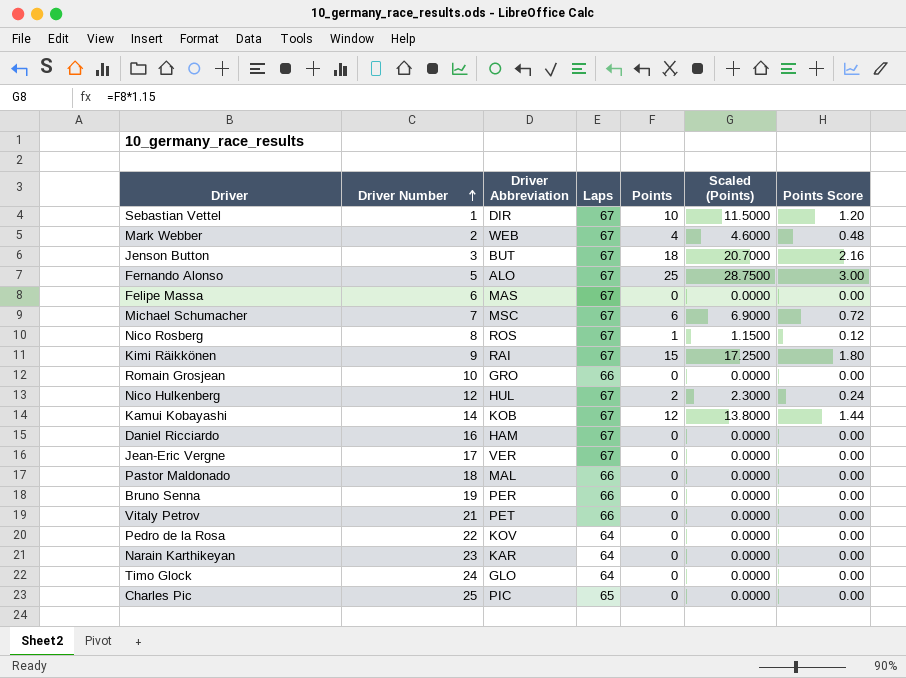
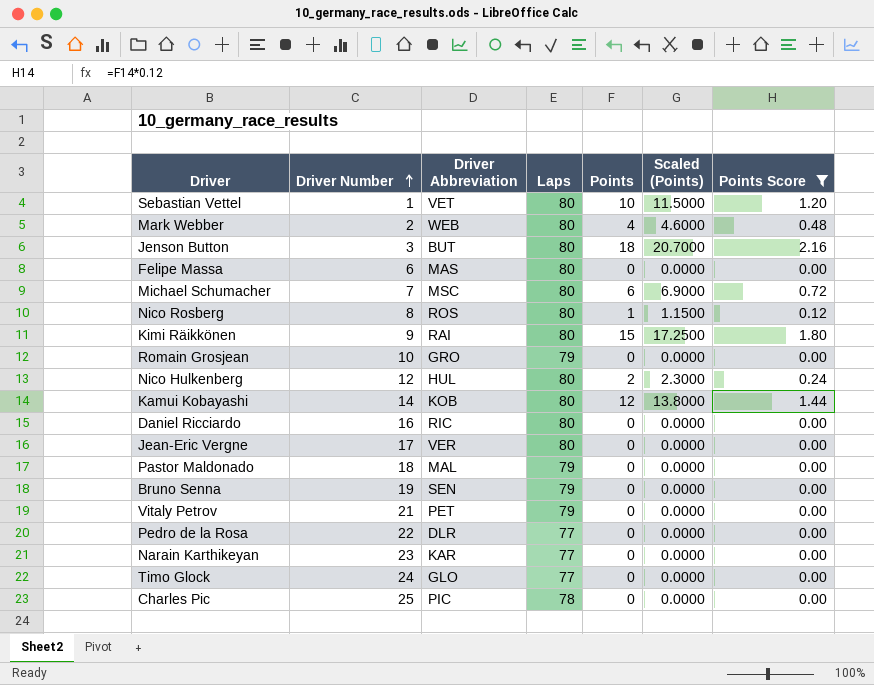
filter: none -> Points Score != 3.00
Sebastian Vettel | Driver Abbreviation: DIR -> VET
Sebastian Vettel | Laps: 67 -> 80
Mark Webber | Laps: 67 -> 80
Jenson Button | Laps: 67 -> 80
Felipe Massa | Laps: 67 -> 80
Michael Schumacher | Laps: 67 -> 80
Nico Rosberg | Laps: 67 -> 80
Kimi Räikkönen | Laps: 67 -> 80
Romain Grosjean | Laps: 66 -> 79
Nico Hulkenberg | Laps: 67 -> 80
Kamui Kobayashi | Laps: 67 -> 80
Daniel Ricciardo | Driver Abbreviation: HAM -> RIC
Daniel Ricciardo | Laps: 67 -> 80
Jean-Eric Vergne | Laps: 67 -> 80
Pastor Maldonado | Laps: 66 -> 79
Bruno Senna | Driver Abbreviation: PER -> SEN
Bruno Senna | Laps: 66 -> 79
Vitaly Petrov | Laps: 66 -> 79
Pedro de la Rosa | Driver Abbreviation: KOV -> DLR
Pedro de la Rosa | Laps: 64 -> 77
Narain Karthikeyan | Laps: 64 -> 77
Timo Glock | Laps: 64 -> 77
Charles Pic | Laps: 65 -> 78

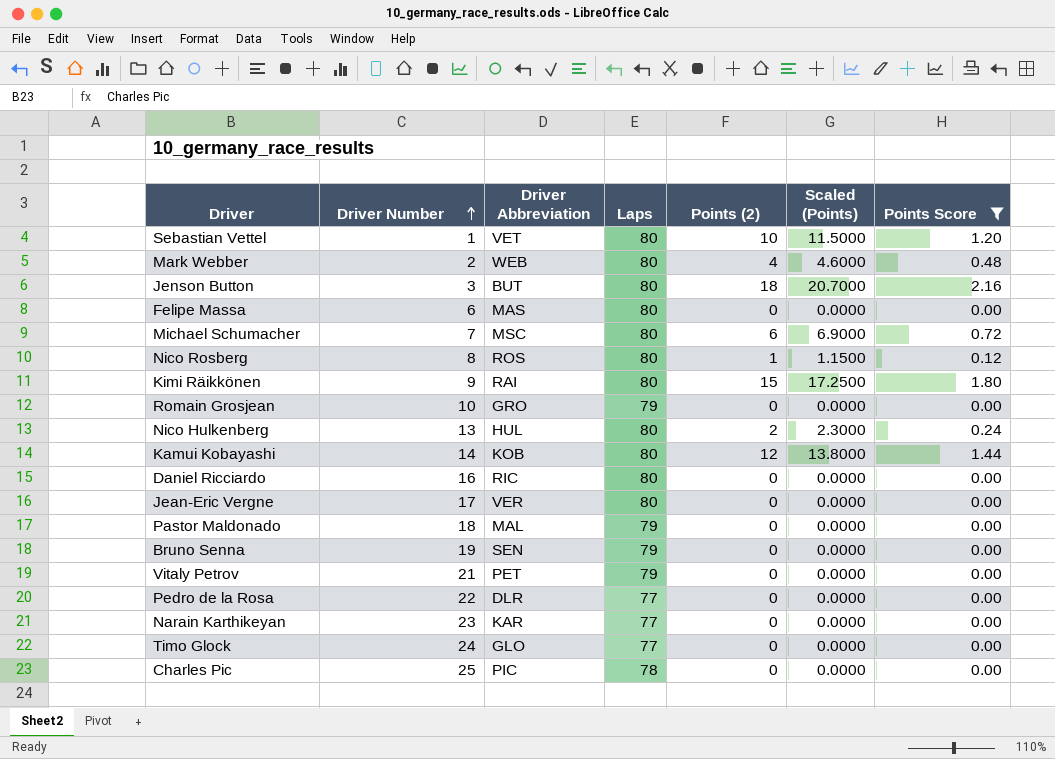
column name: Points -> Points (2)
Nico Hulkenberg | Driver Number: 12 -> 13

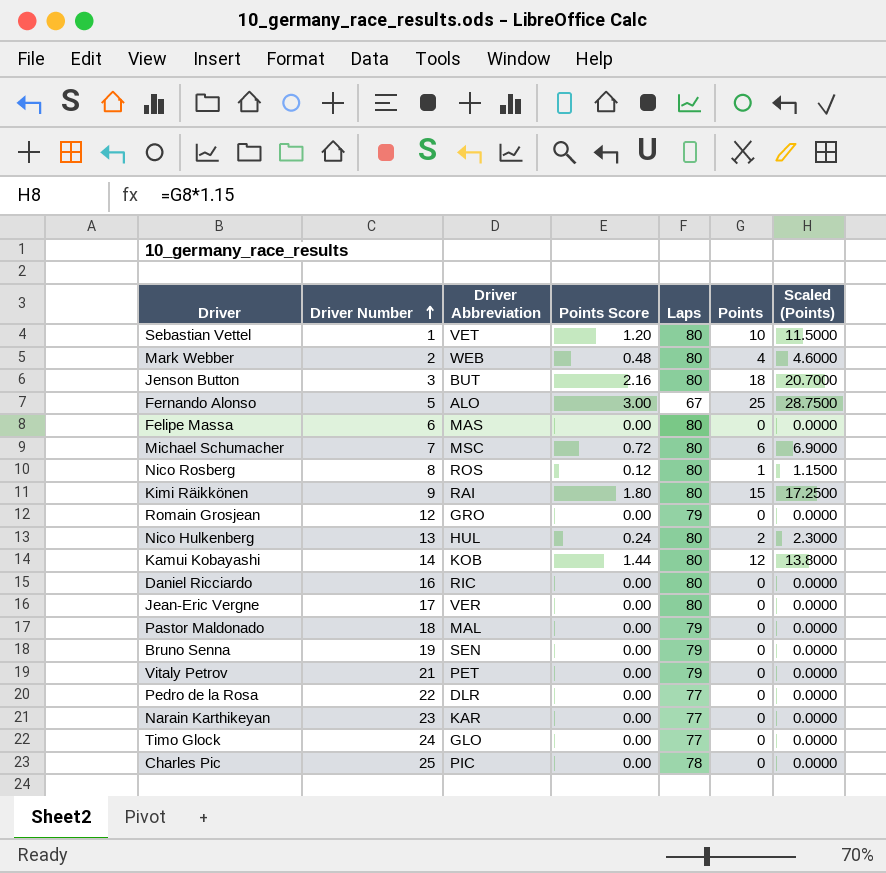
filter: Points Score != 3.00 -> none
column Points Score | position: 7 -> 4
column name: Points (2) -> Points
Romain Grosjean | Driver Number: 10 -> 12

